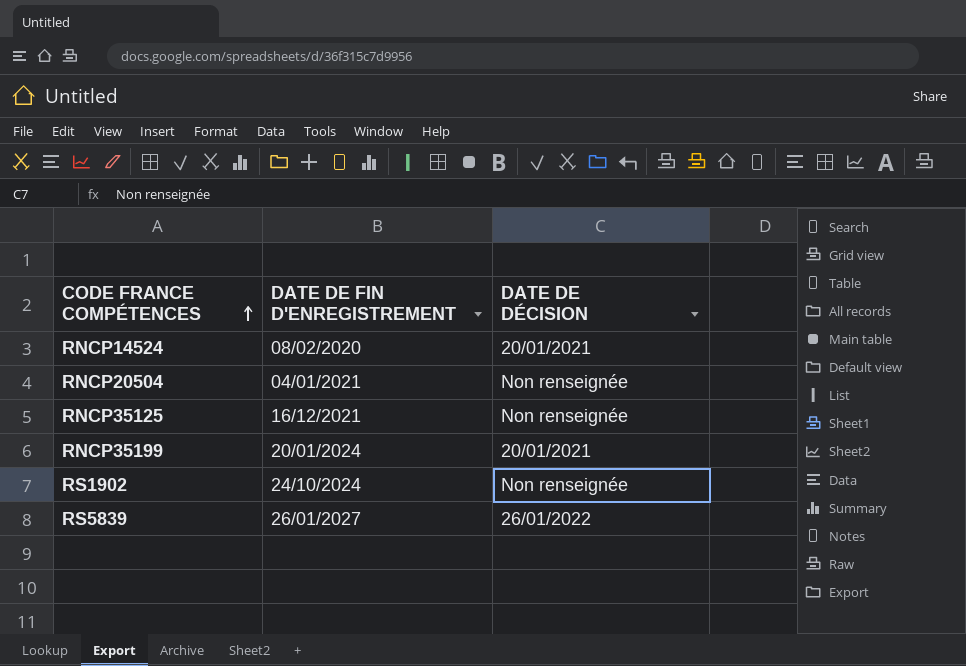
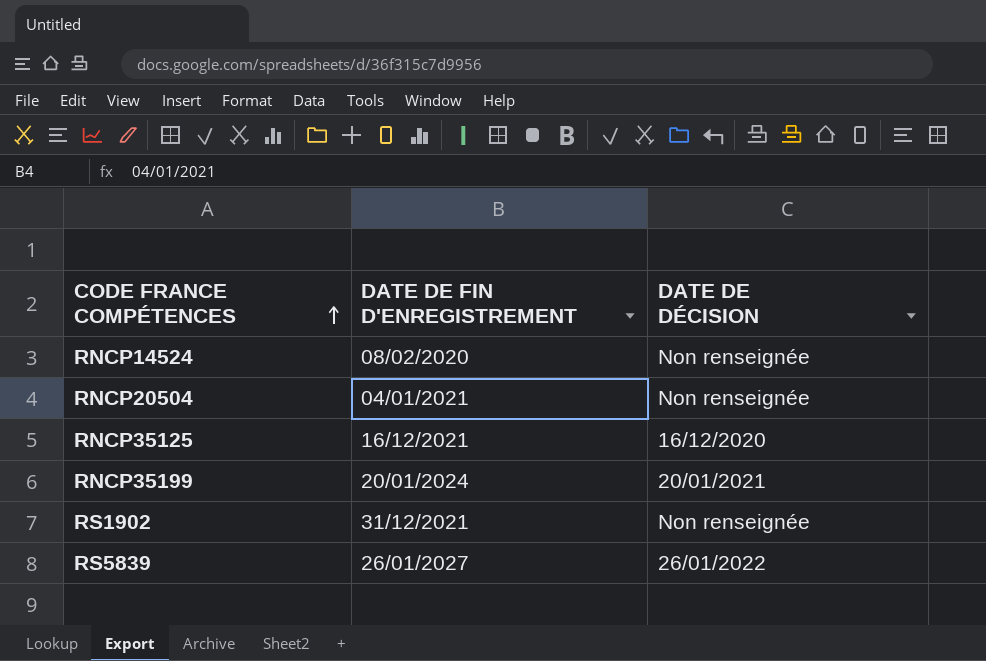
RNCP14524 | DATE DE DÉCISION: 20/01/2021 -> Non renseignée
RNCP35125 | DATE DE DÉCISION: Non renseignée -> 16/12/2020
RS1902 | DATE DE FIN D'ENREGISTREMENT: 24/10/2024 -> 31/12/2021

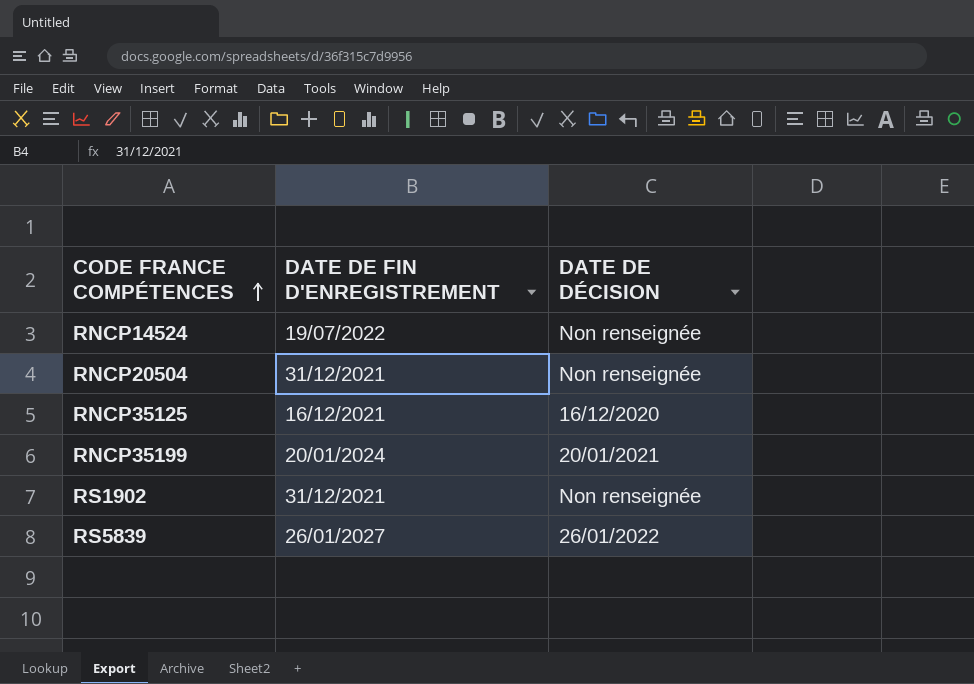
RNCP14524 | DATE DE FIN D'ENREGISTREMENT: 08/02/2020 -> 19/07/2022
RNCP20504 | DATE DE FIN D'ENREGISTREMENT: 04/01/2021 -> 31/12/2021

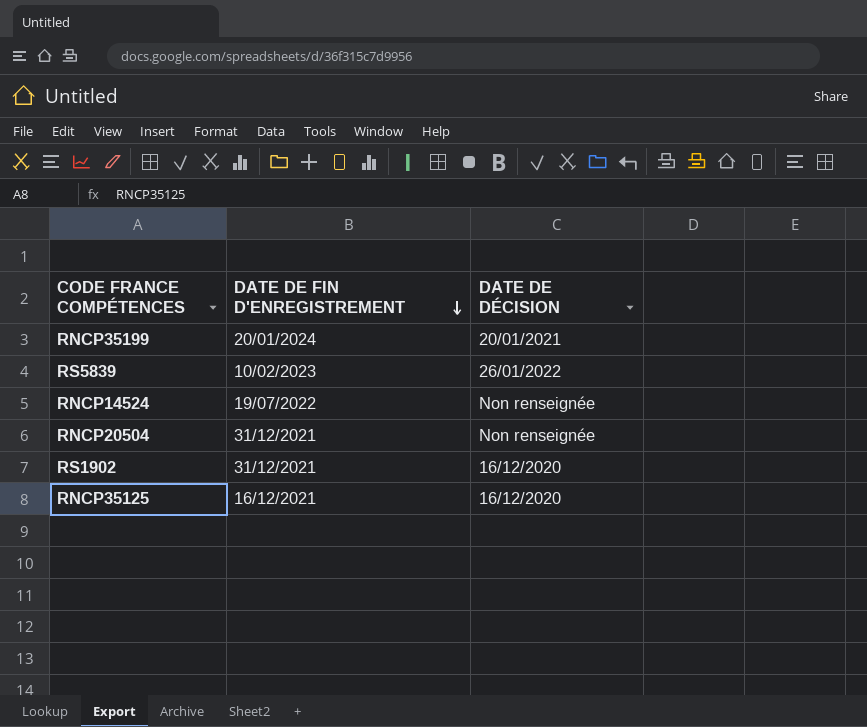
row order: CODE FRANCE COMPÉTENCES ascending -> DATE DE FIN D'ENREGISTREMENT descending
RS5839 | DATE DE FIN D'ENREGISTREMENT: 26/01/2027 -> 10/02/2023
RS1902 | DATE DE DÉCISION: Non renseignée -> 16/12/2020

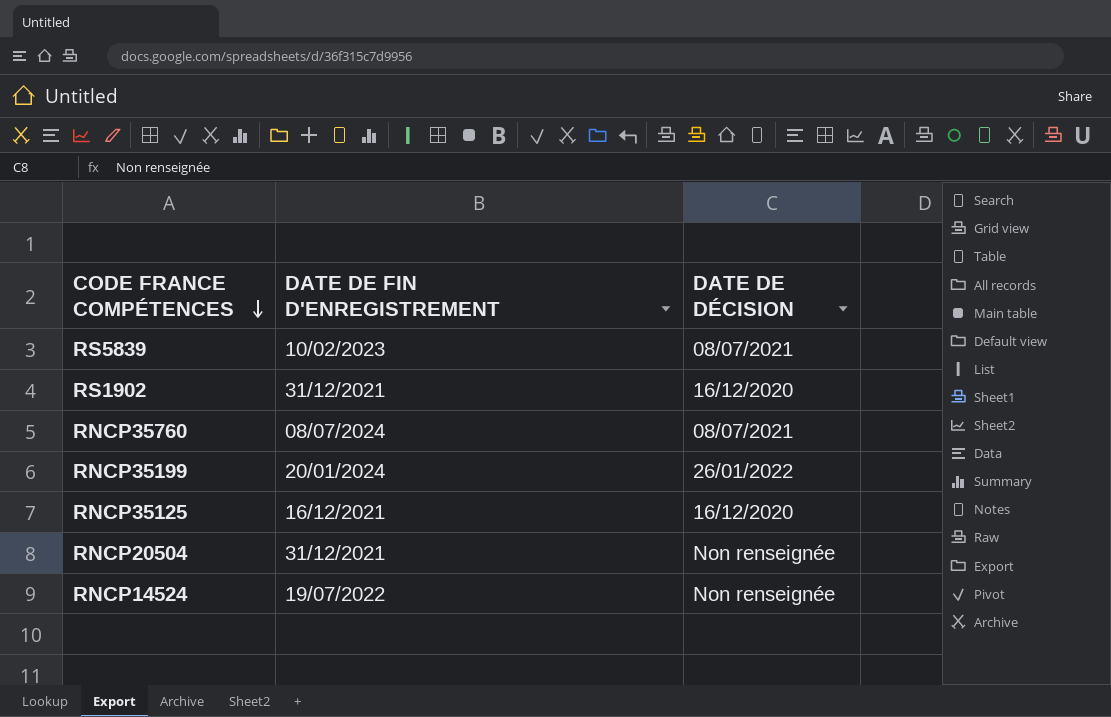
row order: DATE DE FIN D'ENREGISTREMENT descending -> CODE FRANCE COMPÉTENCES descending
RS5839 | DATE DE DÉCISION: 26/01/2022 -> 08/07/2021
row RNCP35760: none -> 08/07/2024 | 08/07/2021
RNCP35199 | DATE DE DÉCISION: 20/01/2021 -> 26/01/2022

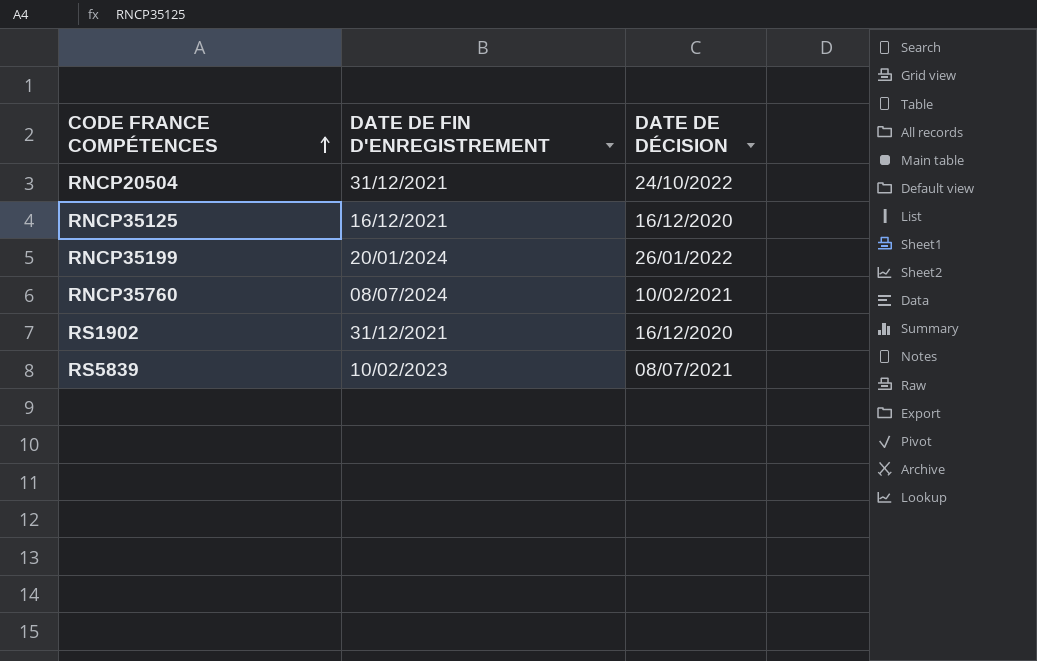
row order: CODE FRANCE COMPÉTENCES descending -> CODE FRANCE COMPÉTENCES ascending
row RNCP14524: 19/07/2022 | Non renseignée -> none
RNCP20504 | DATE DE DÉCISION: Non renseignée -> 24/10/2022
RNCP35760 | DATE DE DÉCISION: 08/07/2021 -> 10/02/2021

